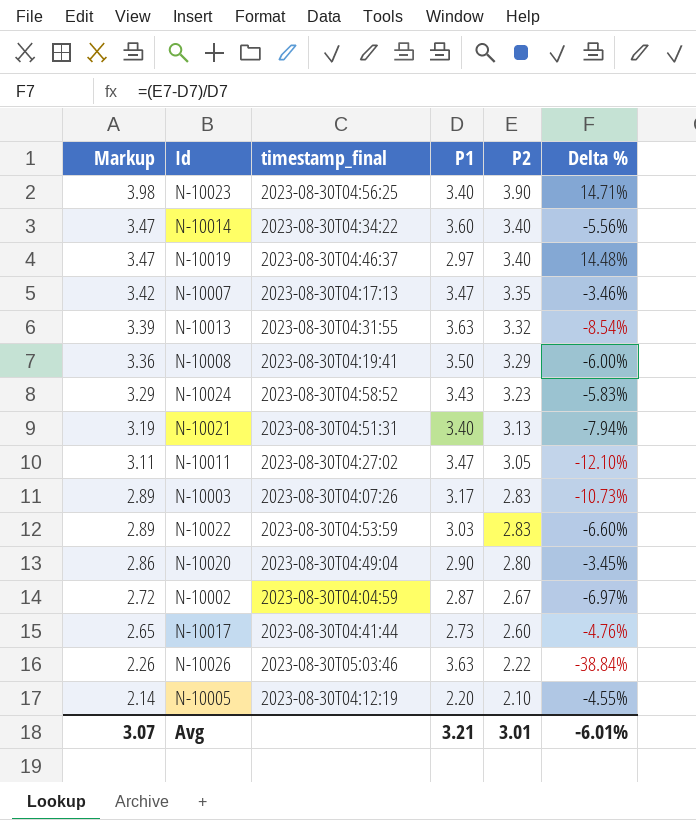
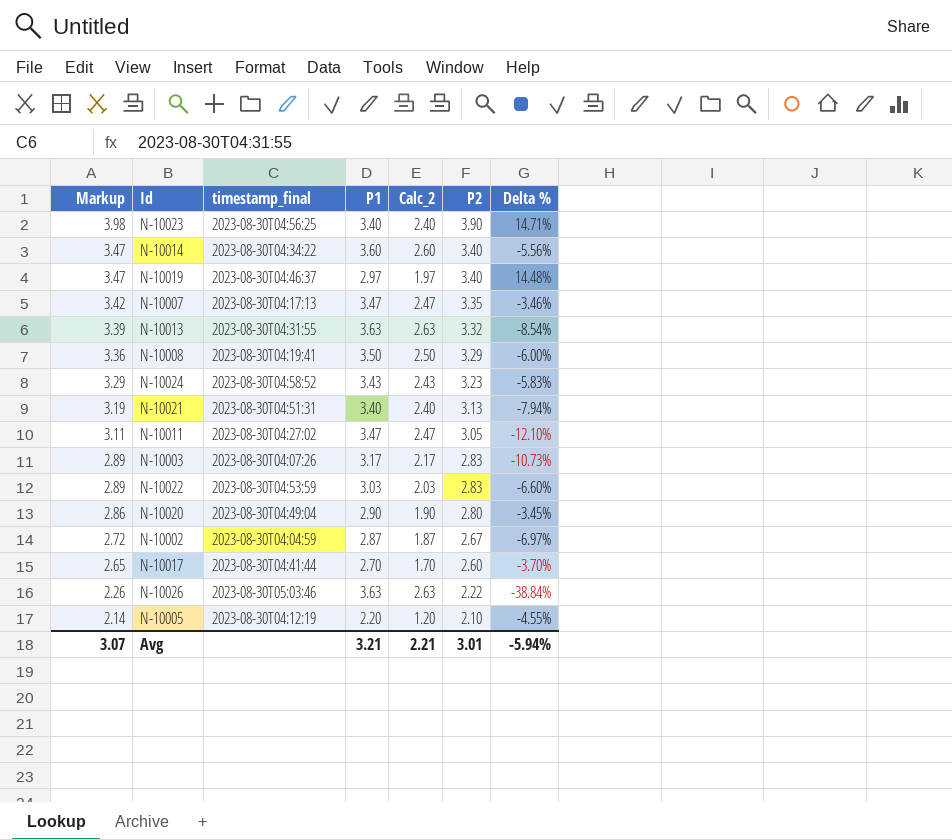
column Calc_2 | formula: none -> [P1] - 1
N-10017 | P1: 2.73 -> 2.70
N-10017 | Delta %: -4.76% -> -3.70%
Avg | Delta %: -6.01% -> -5.94%

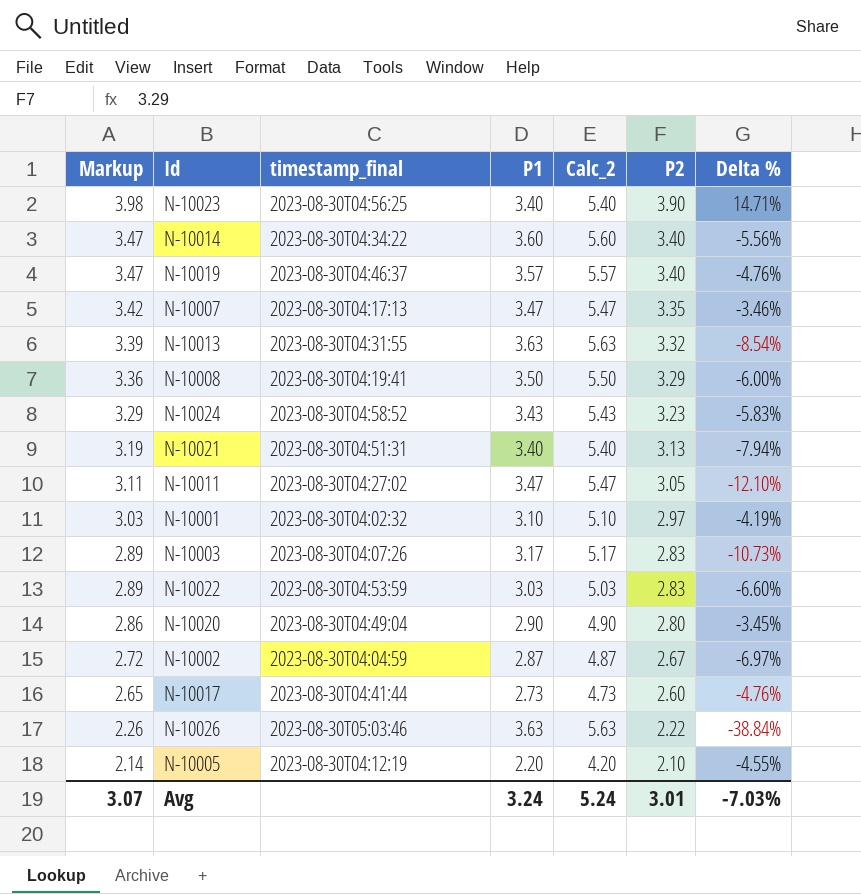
column Calc_2 | formula: [P1] - 1 -> [P1] + 2
N-10019 | P1: 2.97 -> 3.57
N-10019 | Delta %: 14.48% -> -4.76%
row N-10001: none -> 3.03 | 2023-08-30T04:02:32 | 3.10 | 5.10 | 2.97 | -4.19%
N-10017 | P1: 2.70 -> 2.73
N-10017 | Delta %: -3.70% -> -4.76%
Avg | P1: 3.21 -> 3.24
Avg | Calc_2: 2.21 -> 5.24
Avg | Delta %: -5.94% -> -7.03%

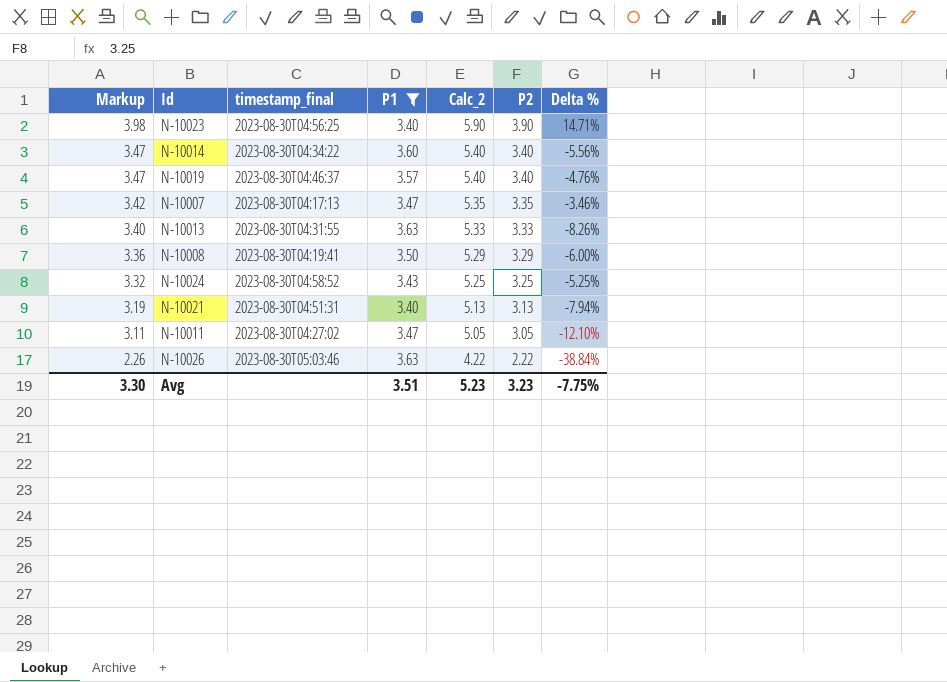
filter: none -> P1 >= 3.40
column Calc_2 | formula: [P1] + 2 -> [P2] + 2
N-10013 | Markup: 3.39 -> 3.40
N-10013 | P2: 3.32 -> 3.33
N-10013 | Delta %: -8.54% -> -8.26%
N-10024 | Markup: 3.29 -> 3.32
N-10024 | P2: 3.23 -> 3.25
N-10024 | Delta %: -5.83% -> -5.25%
Avg | Markup: 3.07 -> 3.30
Avg | P1: 3.24 -> 3.51
Avg | Calc_2: 5.24 -> 5.23
Avg | P2: 3.01 -> 3.23
Avg | Delta %: -7.03% -> -7.75%

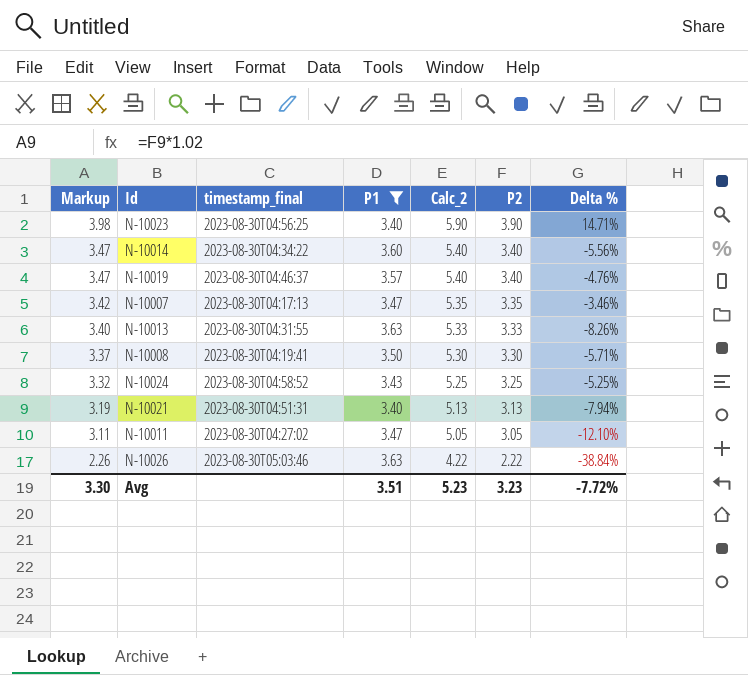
N-10008 | Markup: 3.36 -> 3.37
N-10008 | Calc_2: 5.29 -> 5.30
N-10008 | P2: 3.29 -> 3.30
N-10008 | Delta %: -6.00% -> -5.71%
Avg | Delta %: -7.75% -> -7.72%

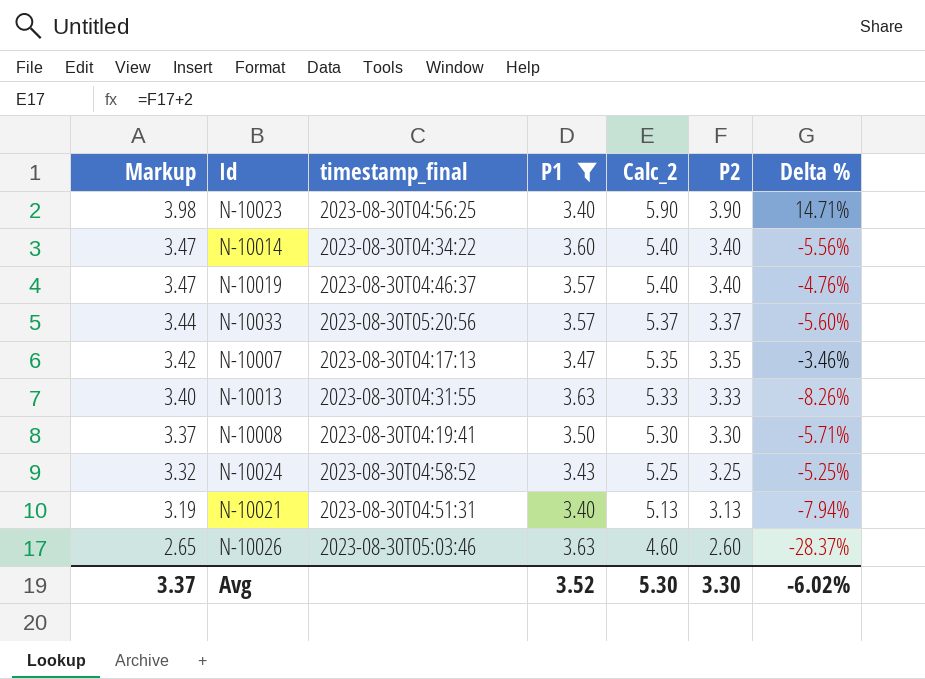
row N-10011: 3.11 | 2023-08-30T04:27:02 | 3.47 | 5.05 | 3.05 | -12.10% -> none
row N-10033: none -> 3.44 | 2023-08-30T05:20:56 | 3.57 | 5.37 | 3.37 | -5.60%
N-10026 | Markup: 2.26 -> 2.65
N-10026 | Calc_2: 4.22 -> 4.60
N-10026 | P2: 2.22 -> 2.60
N-10026 | Delta %: -38.84% -> -28.37%
Avg | Markup: 3.30 -> 3.37
Avg | P1: 3.51 -> 3.52
Avg | Calc_2: 5.23 -> 5.30
Avg | P2: 3.23 -> 3.30
Avg | Delta %: -7.72% -> -6.02%

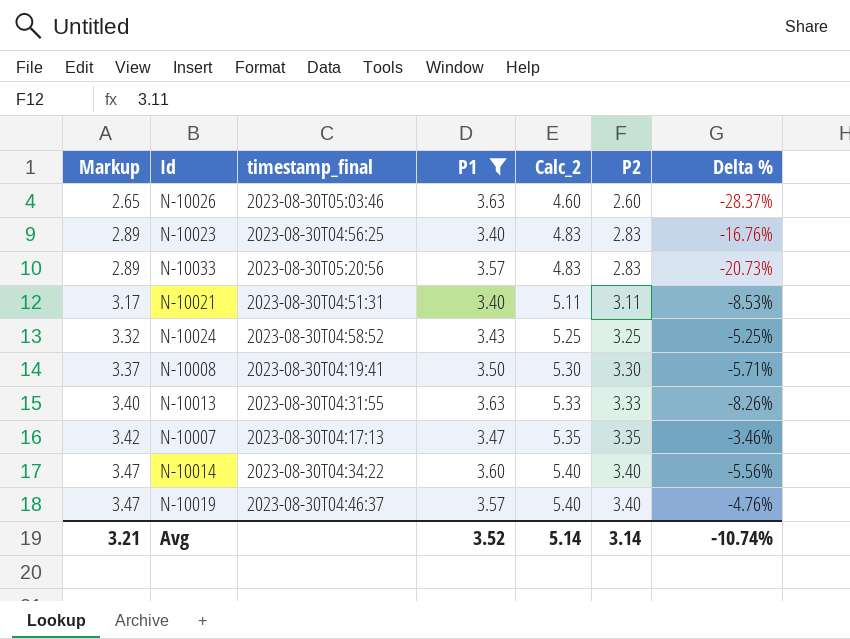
row order: Markup descending -> Markup ascending
N-10023 | Markup: 3.98 -> 2.89
N-10023 | Calc_2: 5.90 -> 4.83
N-10023 | P2: 3.90 -> 2.83
N-10023 | Delta %: 14.71% -> -16.76%
N-10033 | Markup: 3.44 -> 2.89
N-10033 | Calc_2: 5.37 -> 4.83
N-10033 | P2: 3.37 -> 2.83
N-10033 | Delta %: -5.60% -> -20.73%
N-10021 | Markup: 3.19 -> 3.17
N-10021 | Calc_2: 5.13 -> 5.11
N-10021 | P2: 3.13 -> 3.11
N-10021 | Delta %: -7.94% -> -8.53%
Avg | Markup: 3.37 -> 3.21
Avg | Calc_2: 5.30 -> 5.14
Avg | P2: 3.30 -> 3.14
Avg | Delta %: -6.02% -> -10.74%

